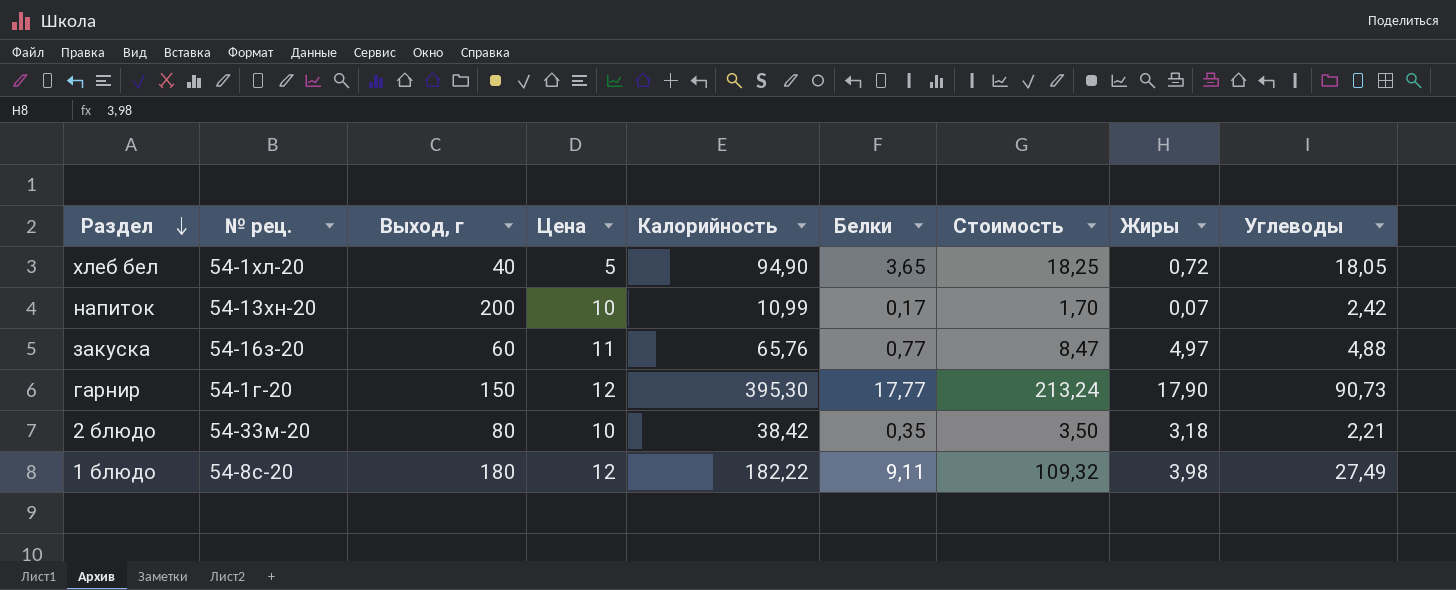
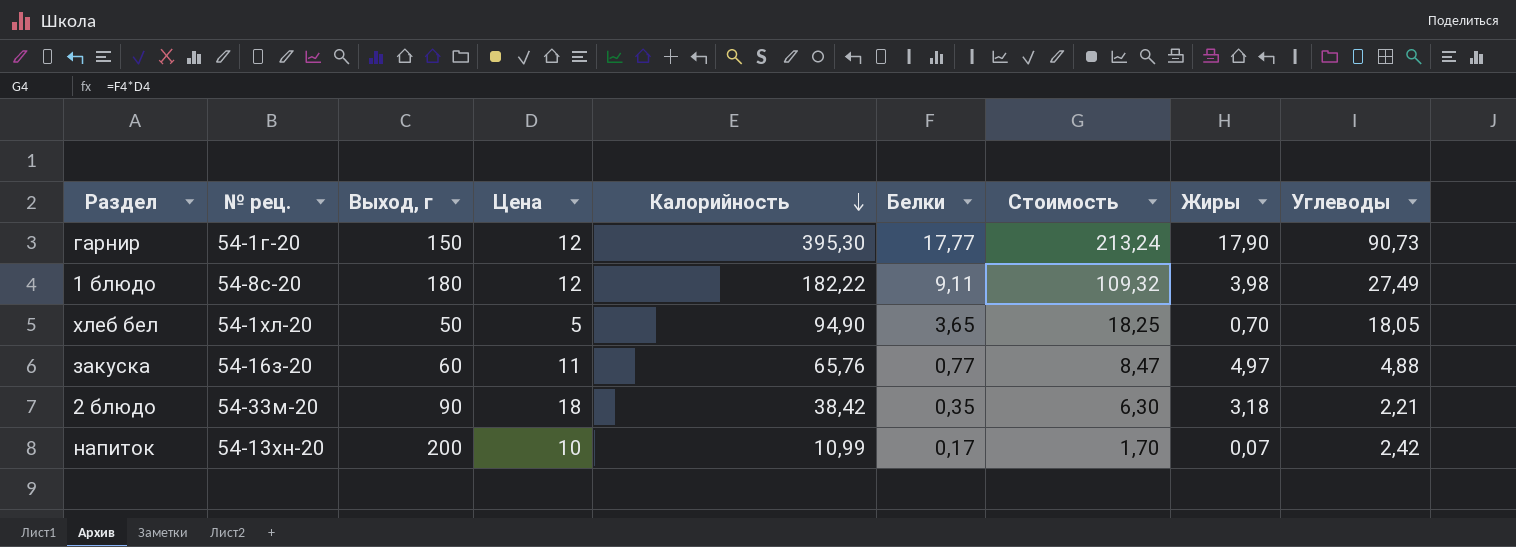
row order: Раздел descending -> Калорийность descending
хлеб бел | Выход, г: 40 -> 50
хлеб бел | Жиры: 0,72 -> 0,70
2 блюдо | Выход, г: 80 -> 90
2 блюдо | Цена: 10 -> 18
2 блюдо | Стоимость: 3,50 -> 6,30

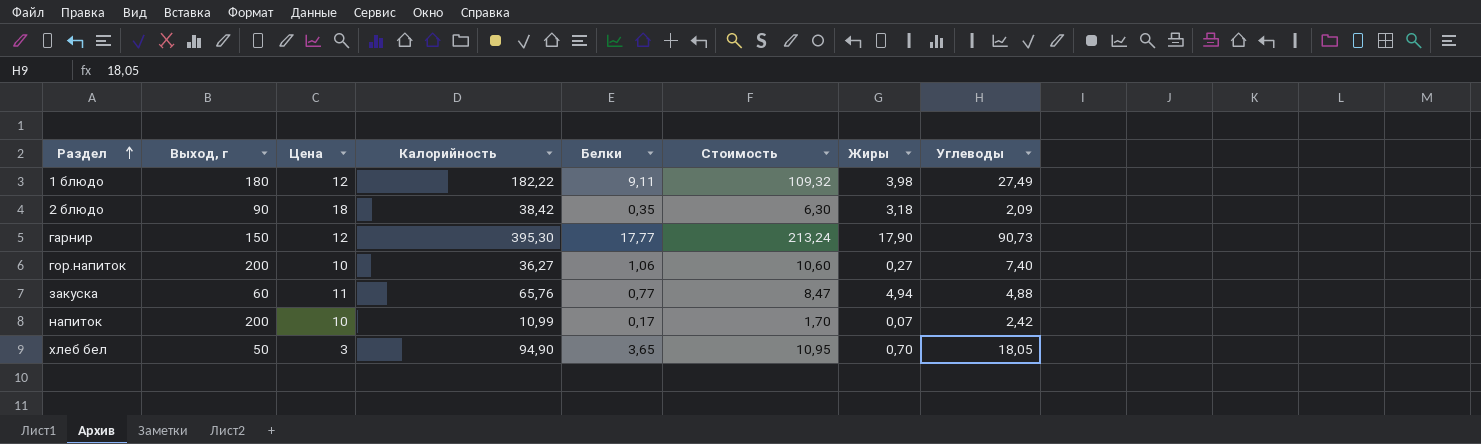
row order: Калорийность descending -> Раздел ascending
column № рец. | position: 2 -> none
2 блюдо | Углеводы: 2,21 -> 2,09
row гор.напиток: none -> 200 | 10 | 36,27 | 1,06 | 10,60 | 0,27 | 7,40
закуска | Жиры: 4,97 -> 4,94
хлеб бел | Цена: 5 -> 3
хлеб бел | Стоимость: 18,25 -> 10,95

